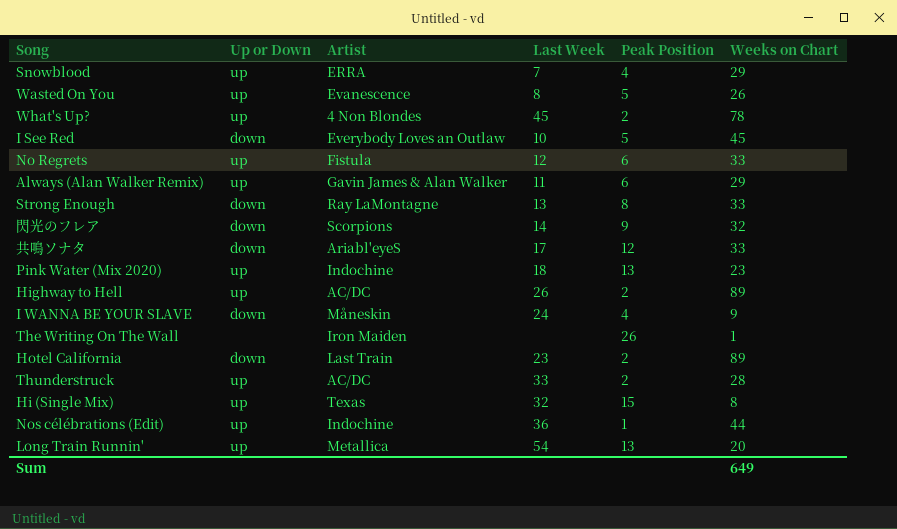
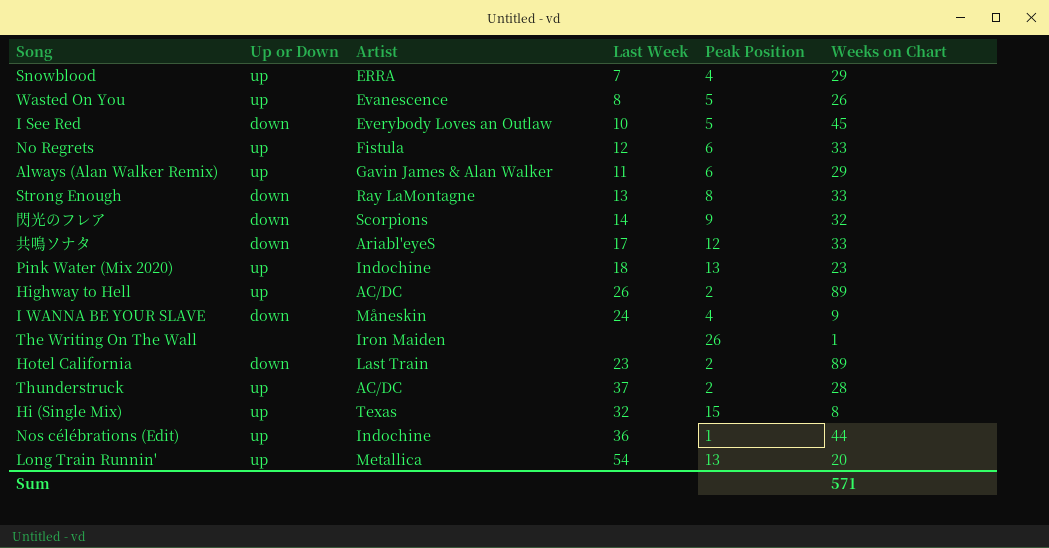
row What's Up?: up | 4 Non Blondes | 45 | 2 | 78 -> none
Thunderstruck | Last Week: 33 -> 37
Sum | Weeks on Chart: 649 -> 571

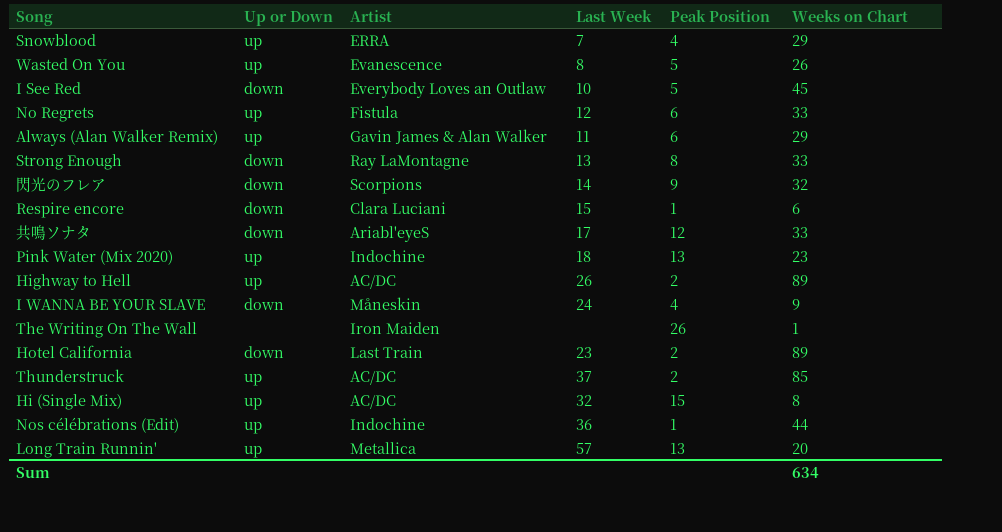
row Respire encore: none -> down | Clara Luciani | 15 | 1 | 6
Thunderstruck | Weeks on Chart: 28 -> 85
Hi (Single Mix) | Artist: Texas -> AC/DC
Long Train Runnin' | Last Week: 54 -> 57
Sum | Weeks on Chart: 571 -> 634

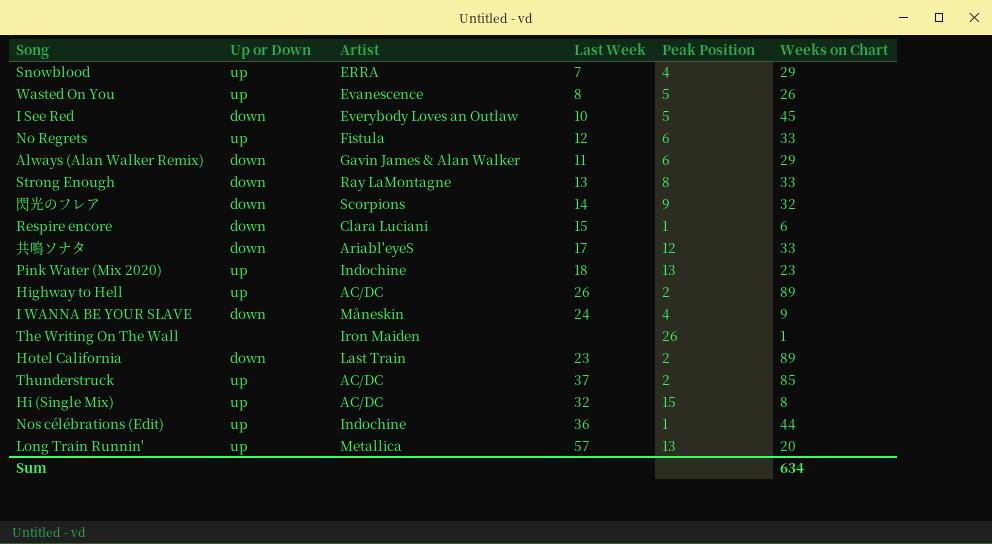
Always (Alan Walker Remix) | Up or Down: up -> down

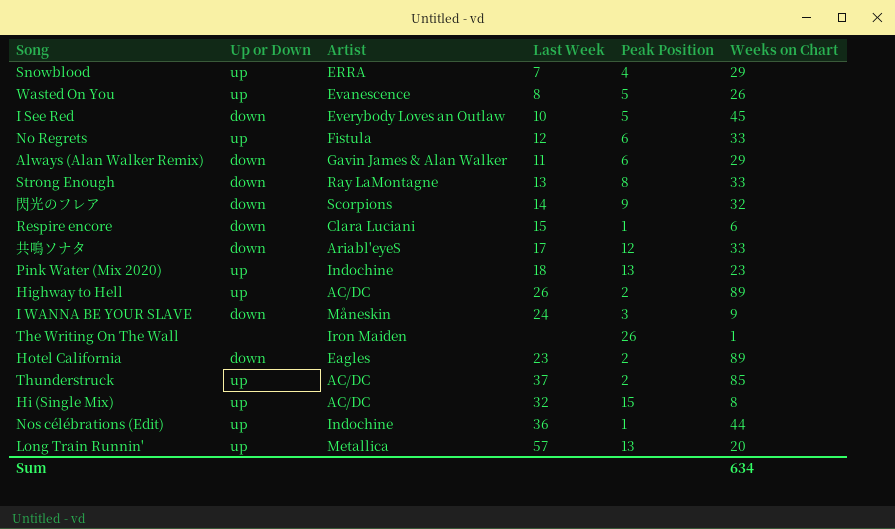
I WANNA BE YOUR SLAVE | Peak Position: 4 -> 3
Hotel California | Artist: Last Train -> Eagles

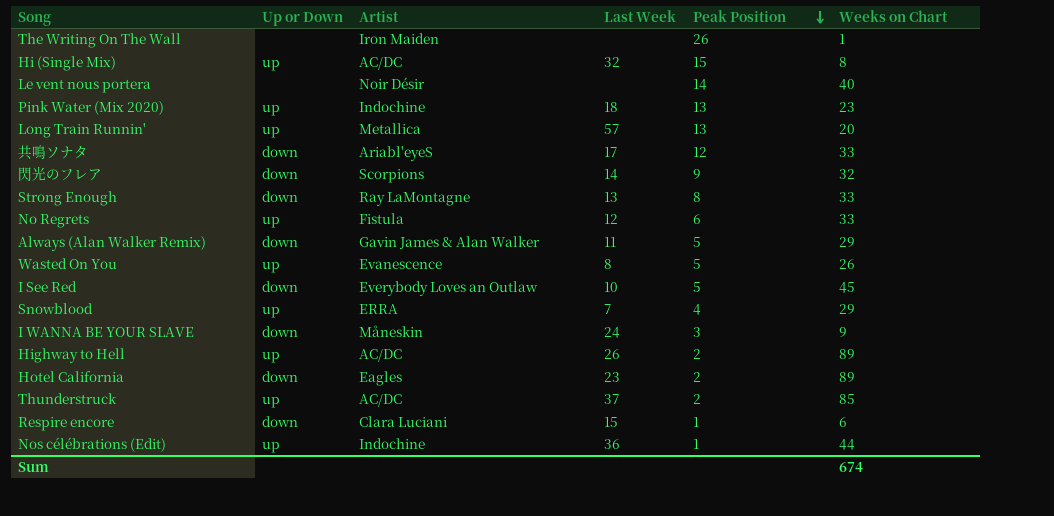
row order: none -> Peak Position descending
row Le vent nous portera: none -> none | Noir Désir | none | 14 | 40
Always (Alan Walker Remix) | Peak Position: 6 -> 5
Sum | Weeks on Chart: 634 -> 674

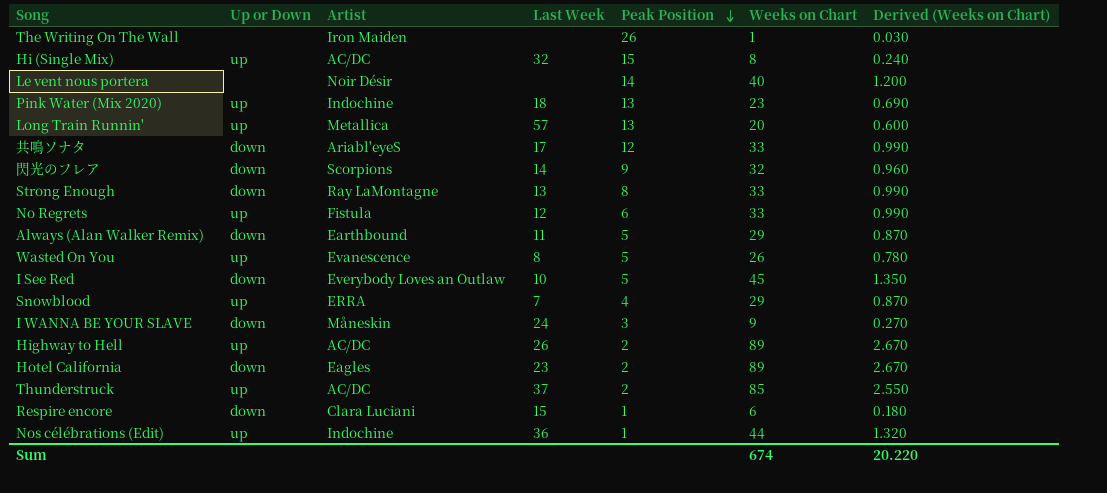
column Derived (Weeks on Chart) | formula: none -> [Weeks on Chart] * 0.03
Always (Alan Walker Remix) | Artist: Gavin James & Alan Walker -> Earthbound

